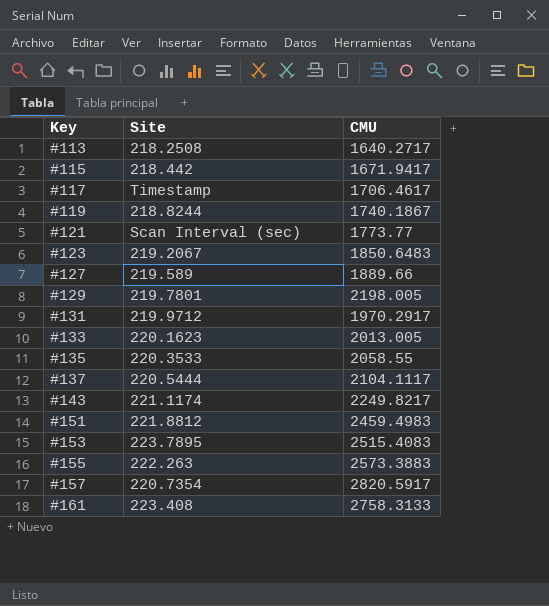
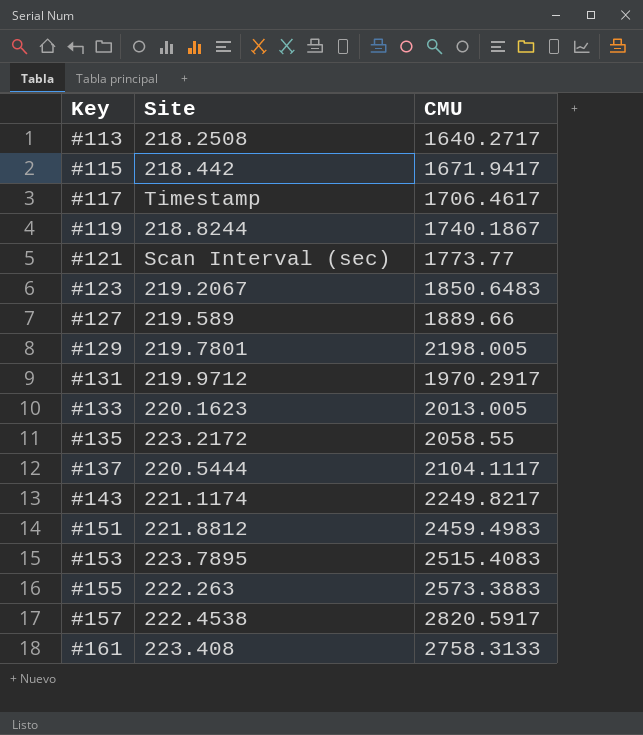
#135 | Site: 220.3533 -> 223.2172
#157 | Site: 220.7354 -> 222.4538

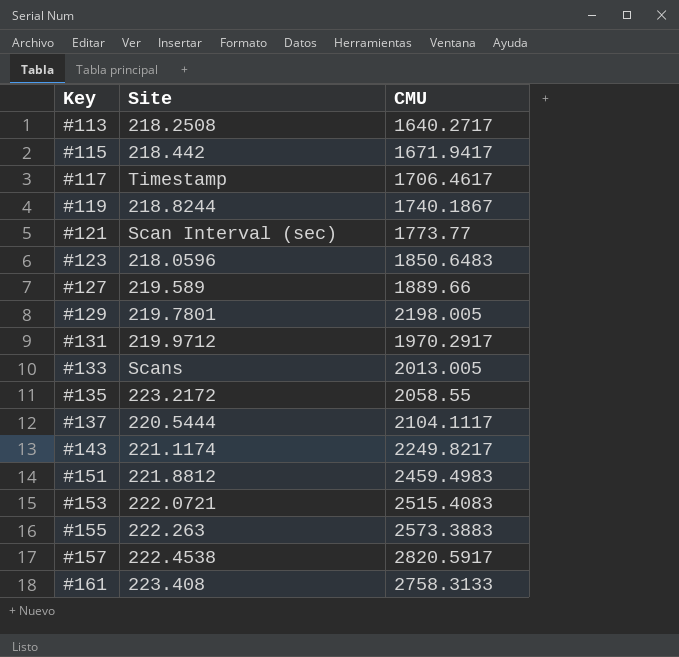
#123 | Site: 219.2067 -> 218.0596
#133 | Site: 220.1623 -> Scans
#153 | Site: 223.7895 -> 222.0721

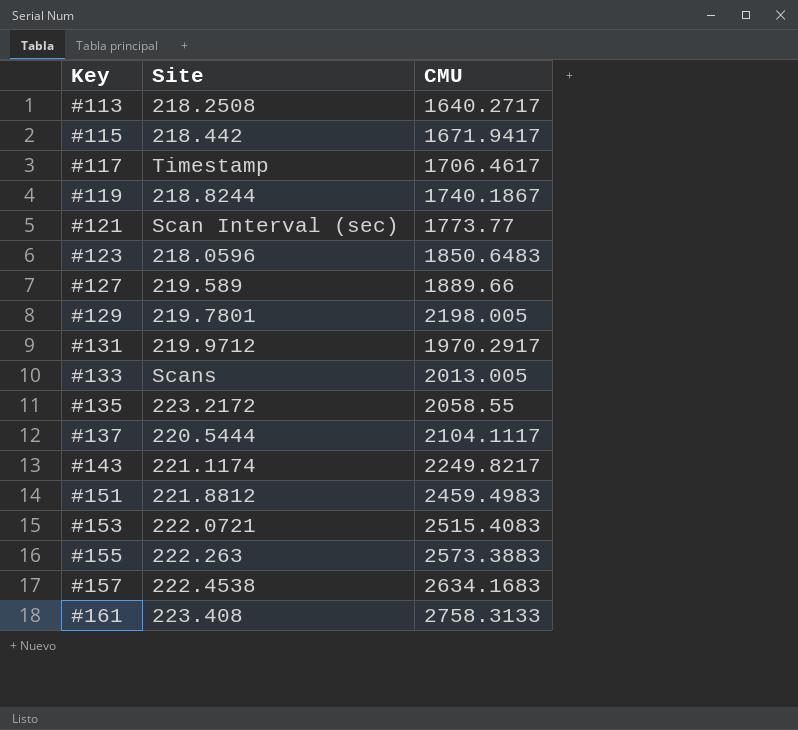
#157 | CMU: 2820.5917 -> 2634.1683

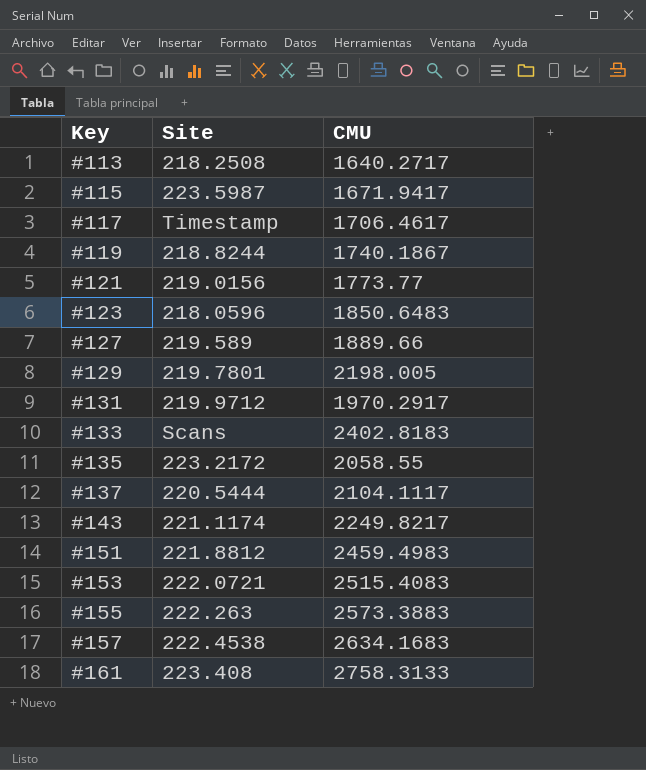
#115 | Site: 218.442 -> 223.5987
#121 | Site: Scan Interval (sec) -> 219.0156
#133 | CMU: 2013.005 -> 2402.8183

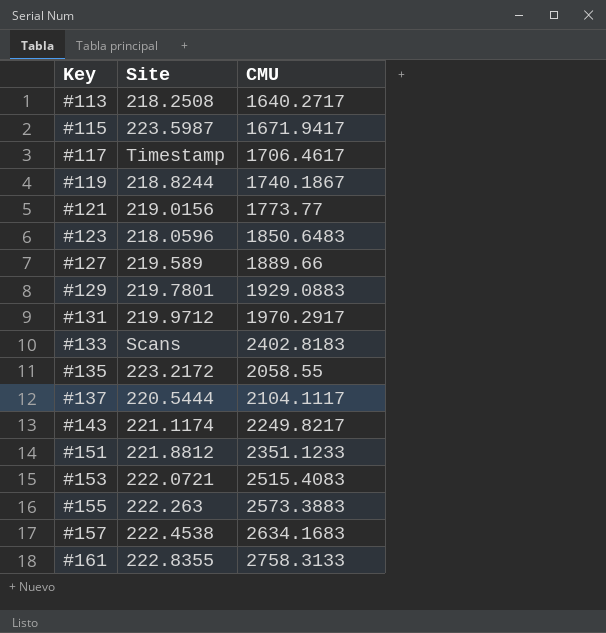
#129 | CMU: 2198.005 -> 1929.0883
#151 | CMU: 2459.4983 -> 2351.1233
#161 | Site: 223.408 -> 222.8355

